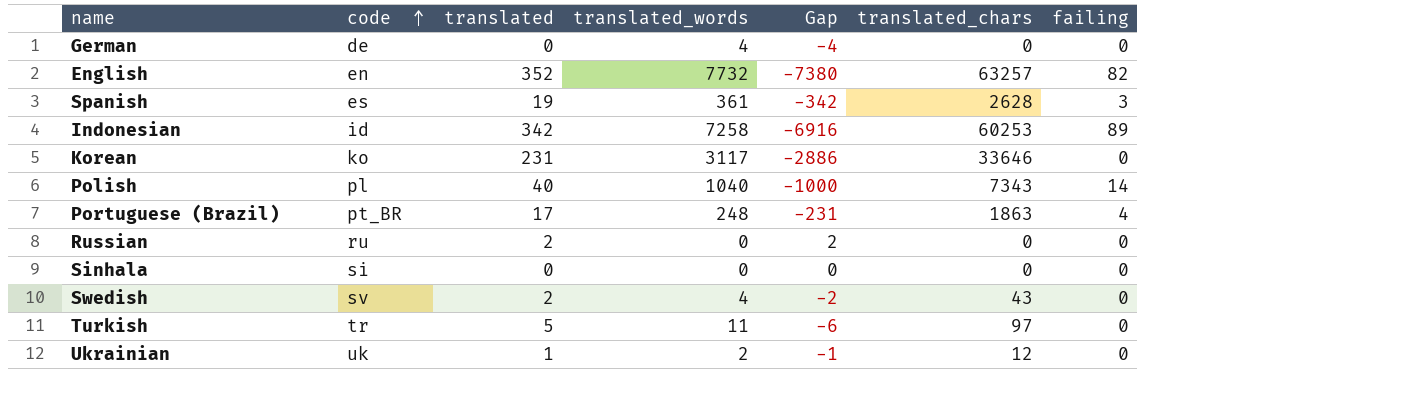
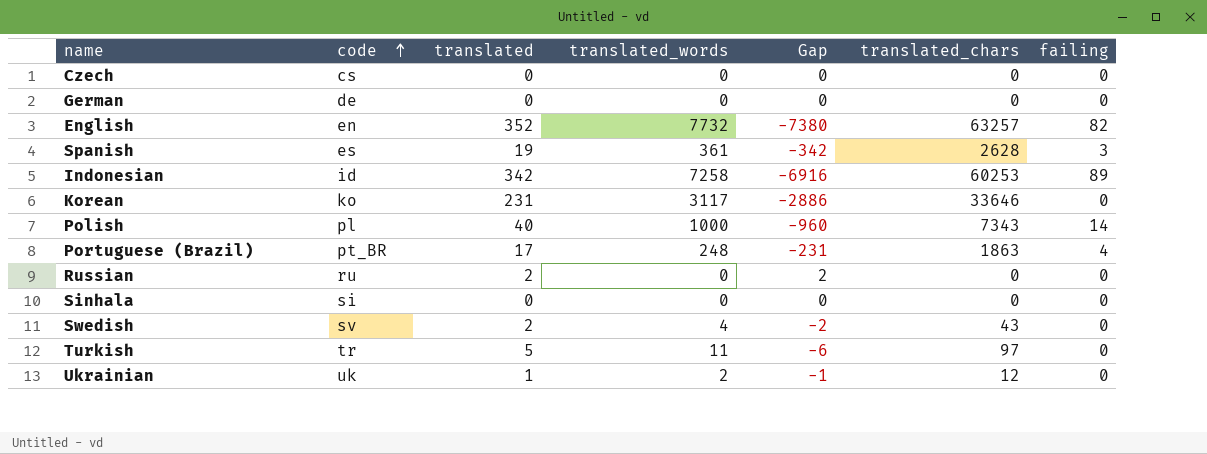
row Czech: none -> cs | 0 | 0 | 0 | 0 | 0
German | translated_words: 4 -> 0
German | Gap: -4 -> 0
Polish | translated_words: 1040 -> 1000
Polish | Gap: -1000 -> -960

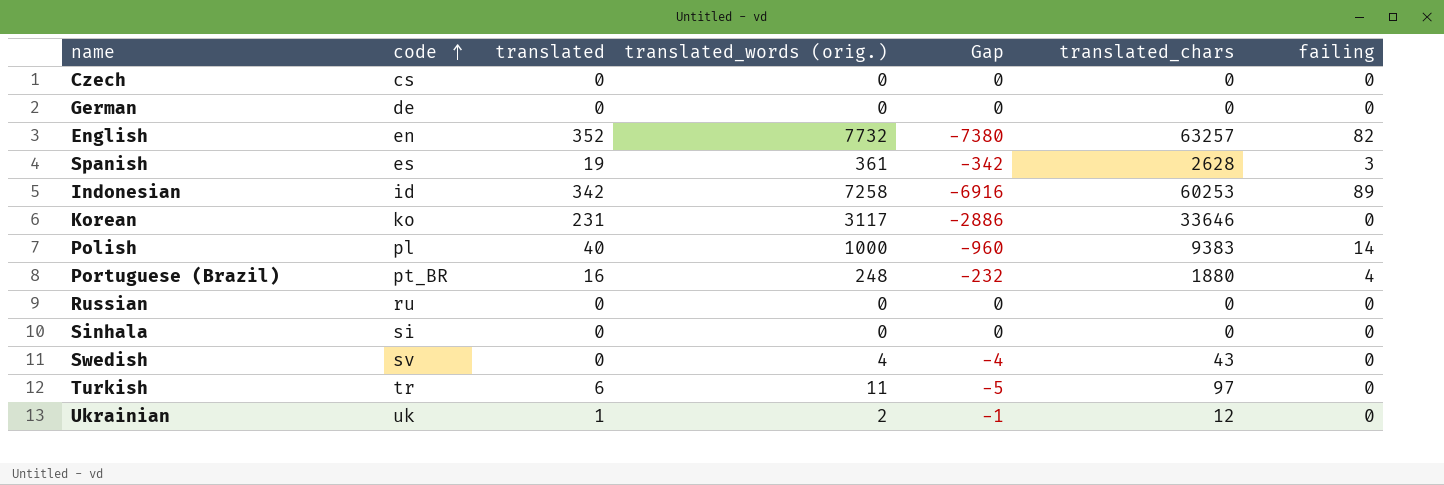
column name: translated_words -> translated_words (orig.)
Polish | translated_chars: 7343 -> 9383
Portuguese (Brazil) | translated: 17 -> 16
Portuguese (Brazil) | Gap: -231 -> -232
Portuguese (Brazil) | translated_chars: 1863 -> 1880
Russian | translated: 2 -> 0
Russian | Gap: 2 -> 0
Swedish | translated: 2 -> 0
Swedish | Gap: -2 -> -4
Turkish | translated: 5 -> 6
Turkish | Gap: -6 -> -5

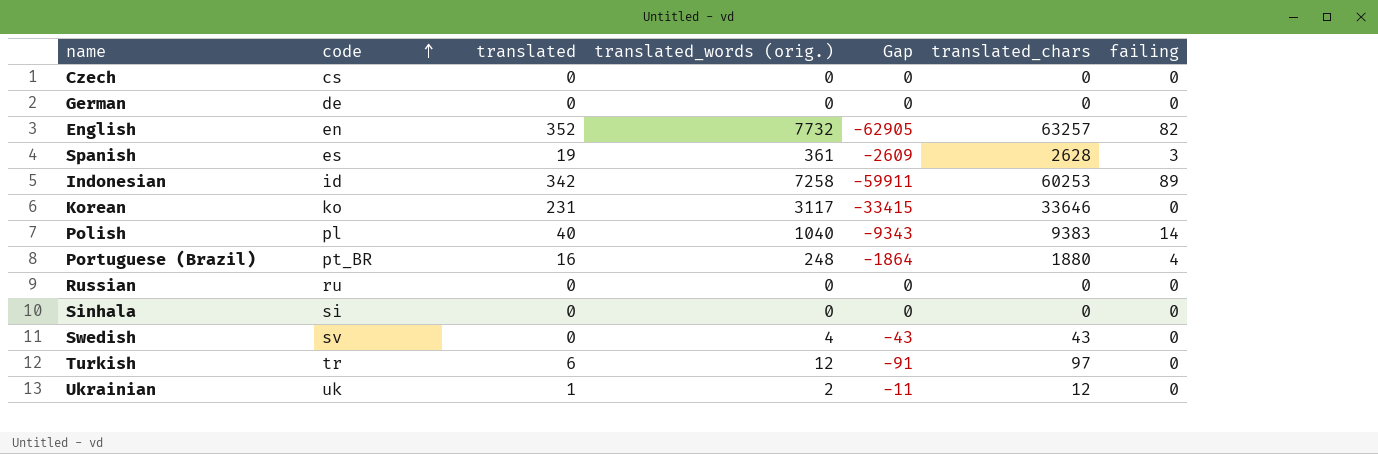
column Gap | formula: [translated] - [translated_words (orig.)] -> [translated] - [translated_chars]
Polish | translated_words (orig.): 1000 -> 1040
Turkish | translated_words (orig.): 11 -> 12

